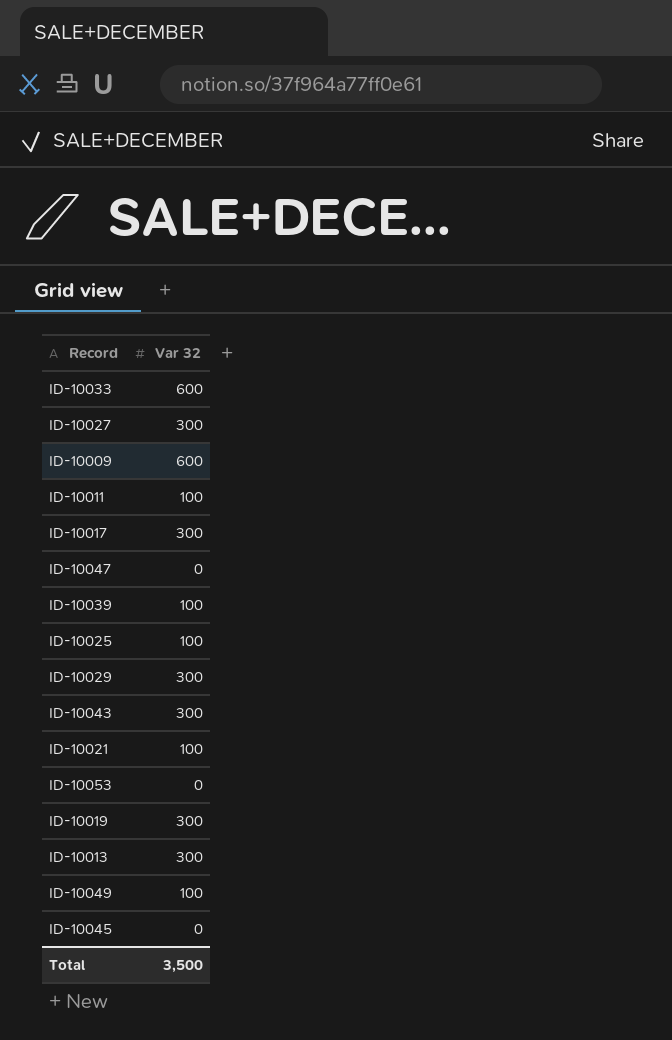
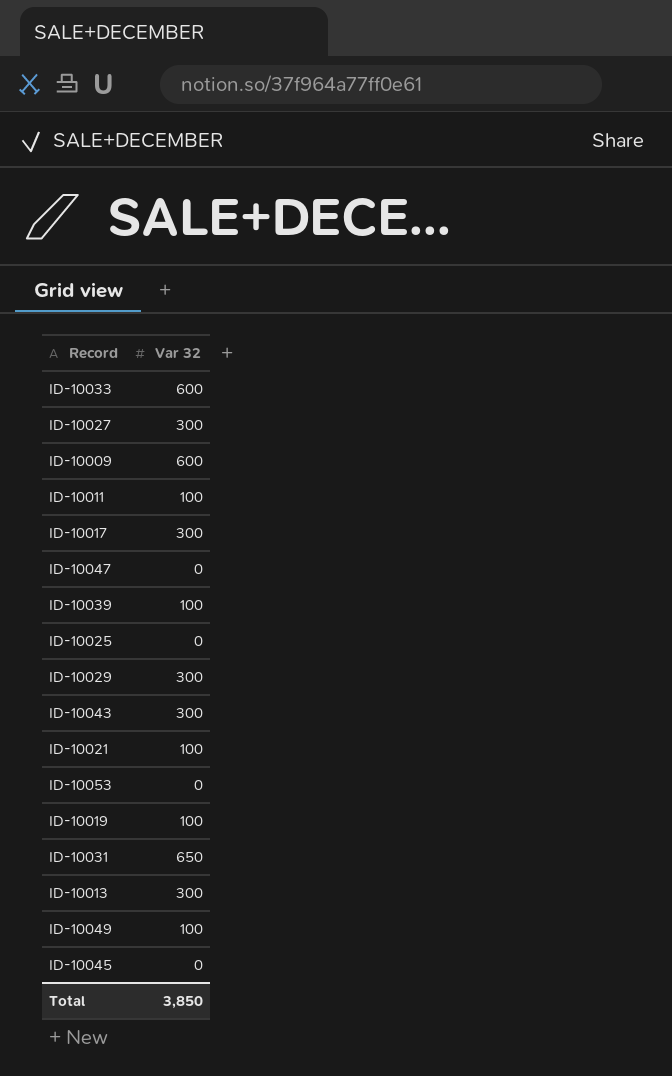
ID-10025 | Var 32: 100 -> 0
ID-10019 | Var 32: 300 -> 100
row ID-10031: none -> 650
Total | Var 32: 3,500 -> 3,850

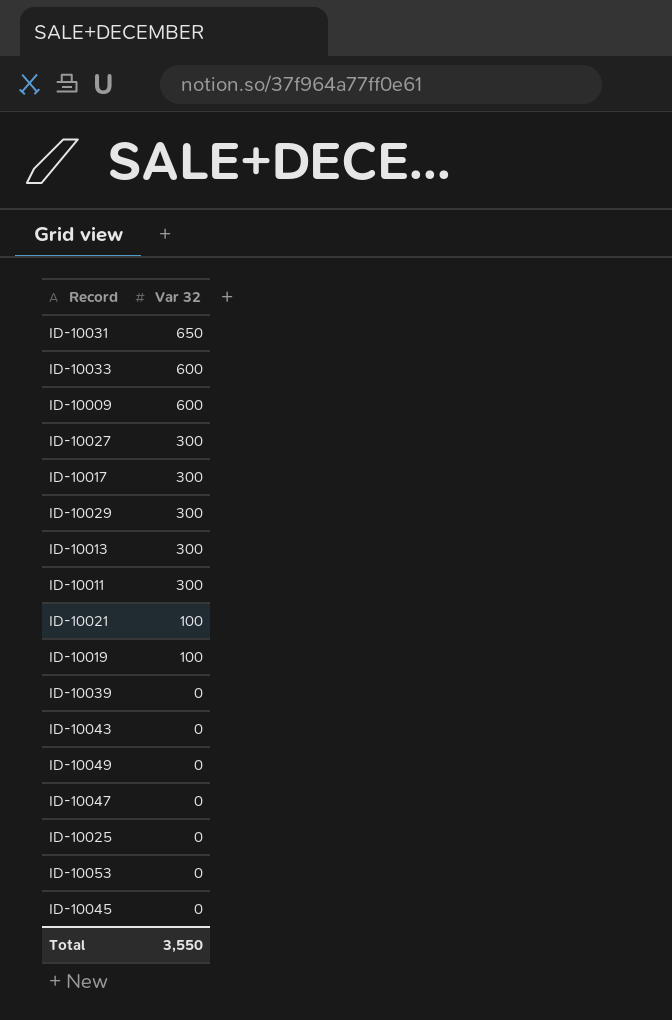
row order: none -> Var 32 descending
ID-10011 | Var 32: 100 -> 300
ID-10039 | Var 32: 100 -> 0
ID-10043 | Var 32: 300 -> 0
ID-10049 | Var 32: 100 -> 0
Total | Var 32: 3,850 -> 3,550

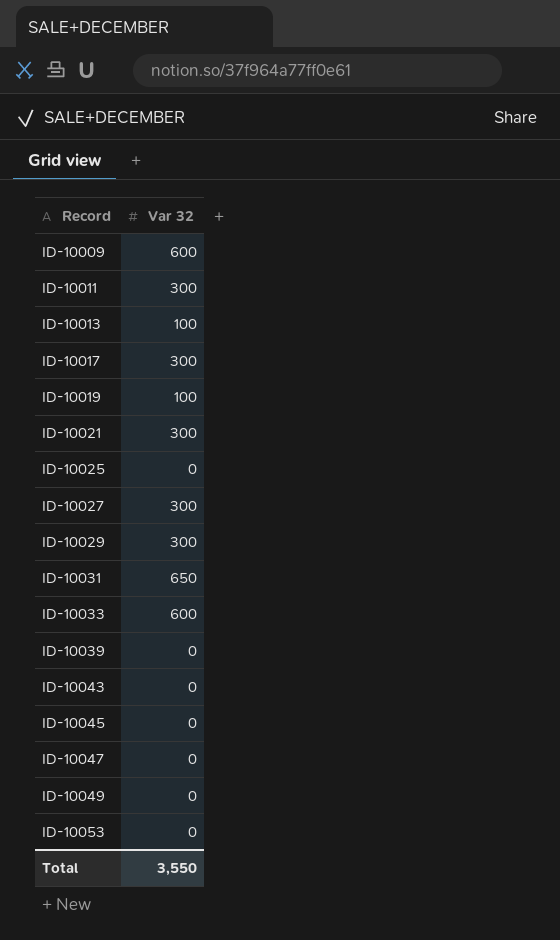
row order: Var 32 descending -> Record ascending
ID-10013 | Var 32: 300 -> 100
ID-10021 | Var 32: 100 -> 300

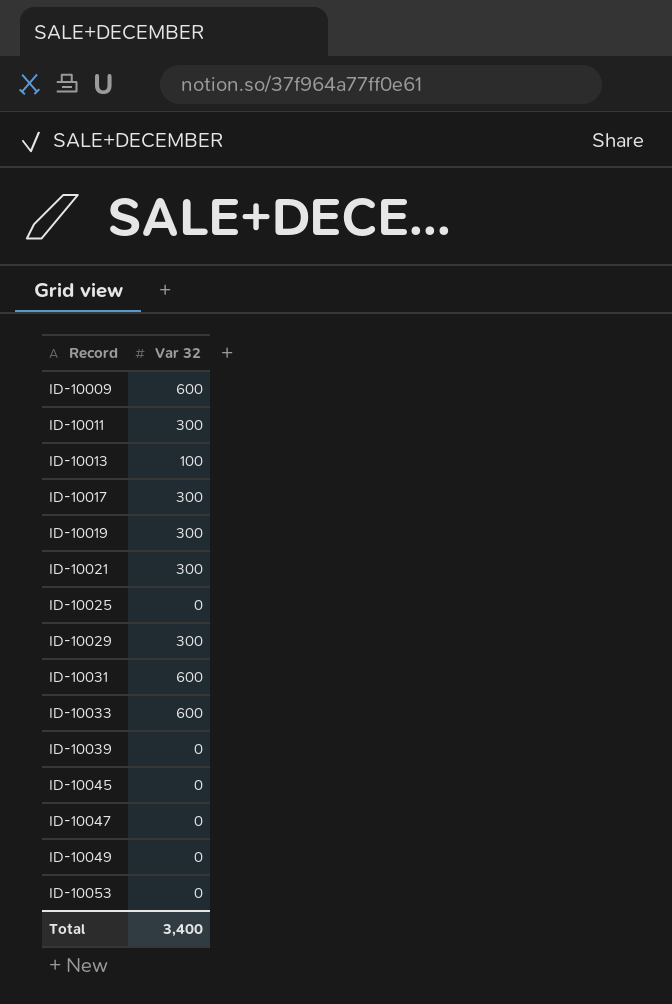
row ID-10027: 300 -> none
row ID-10043: 0 -> none
ID-10019 | Var 32: 100 -> 300
ID-10031 | Var 32: 650 -> 600
Total | Var 32: 3,550 -> 3,400

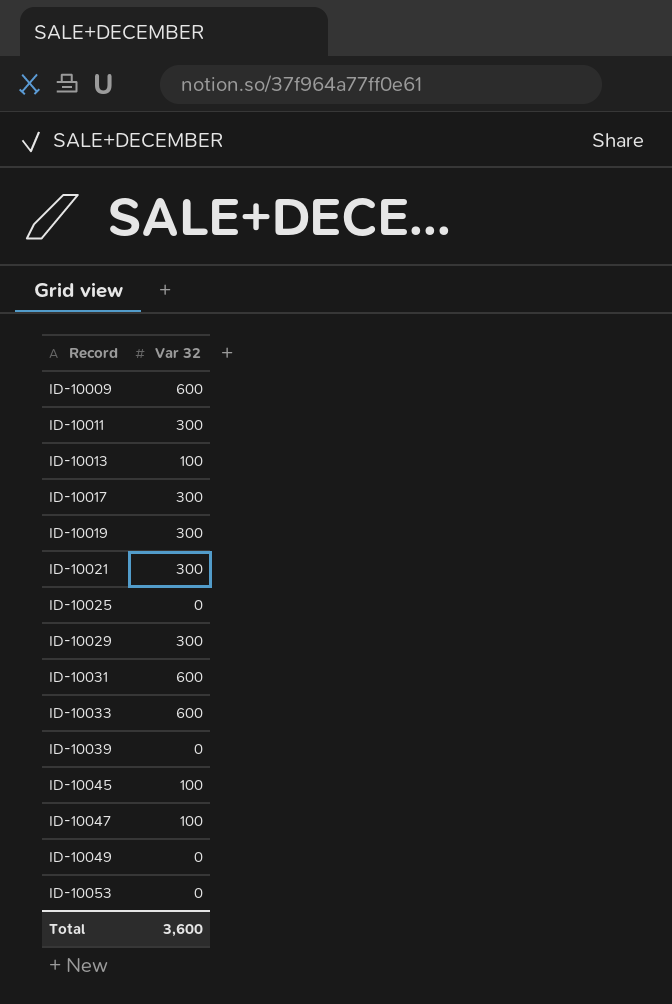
ID-10045 | Var 32: 0 -> 100
ID-10047 | Var 32: 0 -> 100
Total | Var 32: 3,400 -> 3,600

